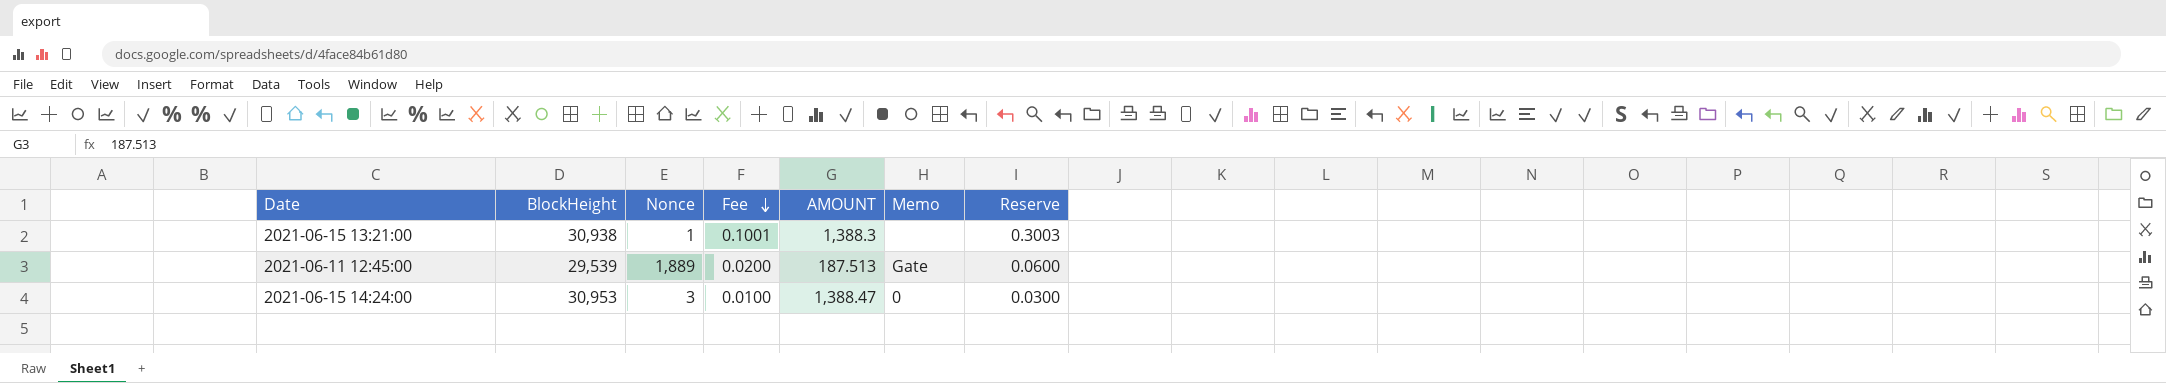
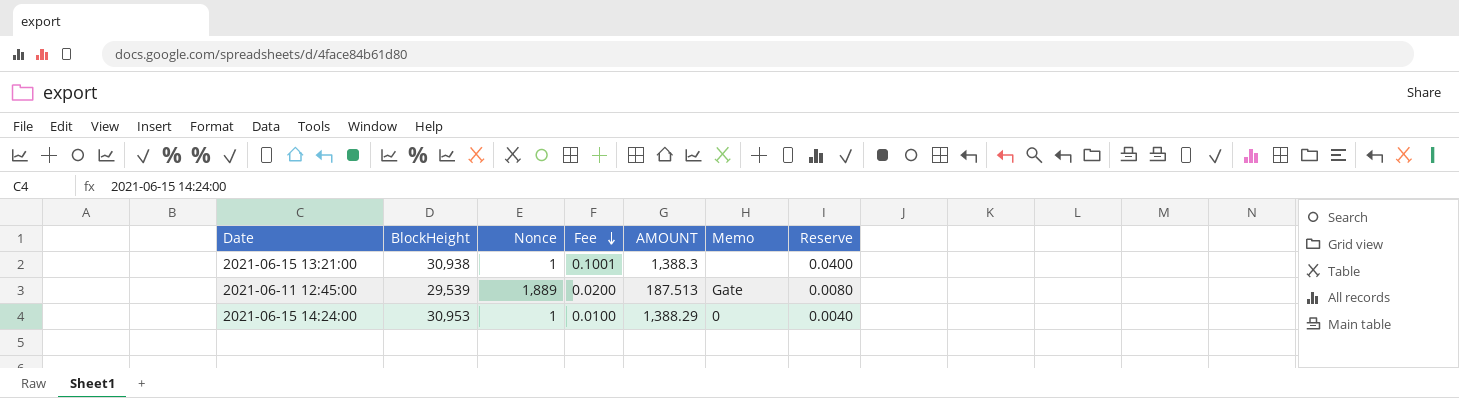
column Reserve | formula: [Fee] * 3 -> [Fee] * 0.4
2021-06-15 14:24:00 | Nonce: 3 -> 1
2021-06-15 14:24:00 | AMOUNT: 1,388.47 -> 1,388.29

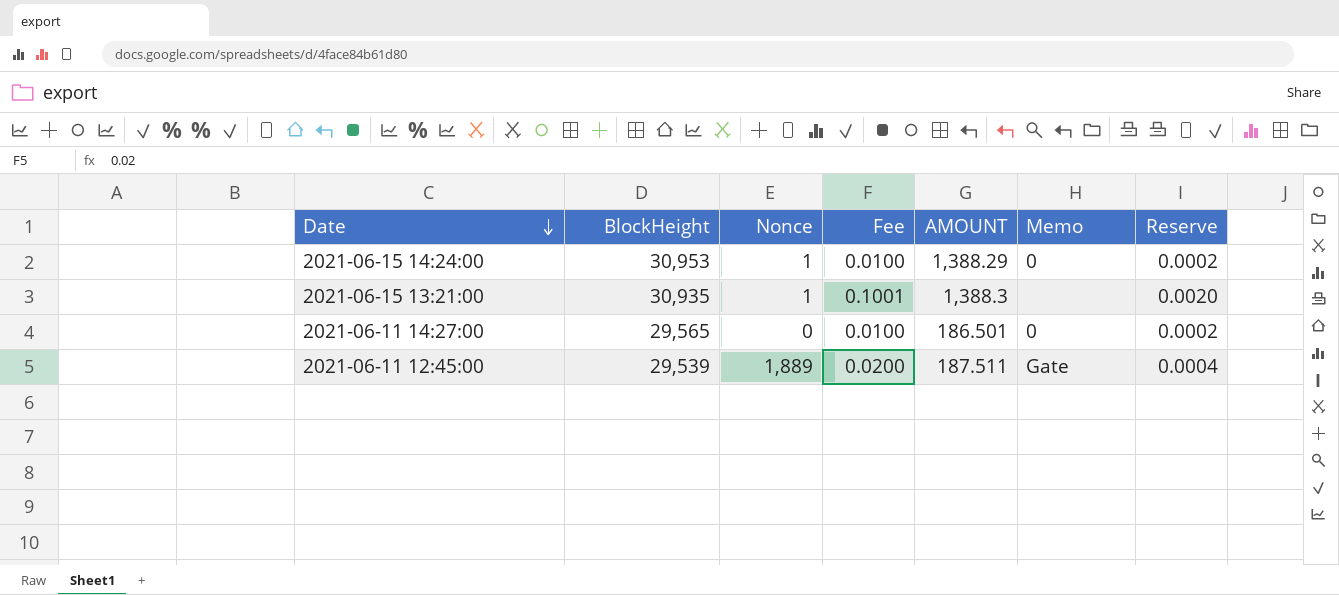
row order: Fee descending -> Date descending
column Reserve | formula: [Fee] * 0.4 -> [Fee] * 0.02
2021-06-15 13:21:00 | BlockHeight: 30,938 -> 30,935
row 2021-06-11 14:27:00: none -> 29,565 | 0 | 0.0100 | 186.501 | 0 | 0.0002
2021-06-11 12:45:00 | AMOUNT: 187.513 -> 187.511

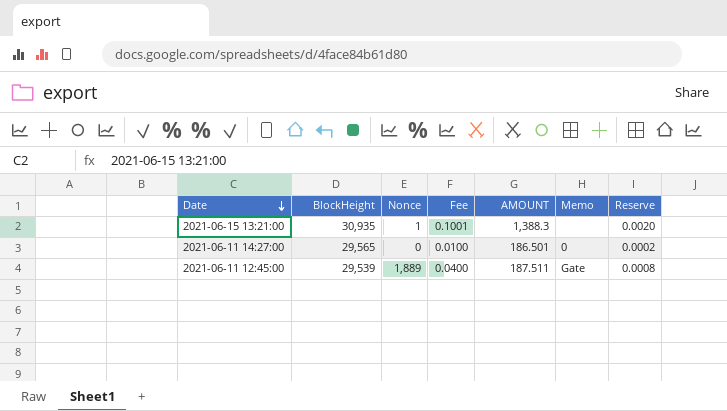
row 2021-06-15 14:24:00: 30,953 | 1 | 0.0100 | 1,388.29 | 0 | 0.0002 -> none
2021-06-11 12:45:00 | Fee: 0.0200 -> 0.0400
2021-06-11 12:45:00 | Reserve: 0.0004 -> 0.0008

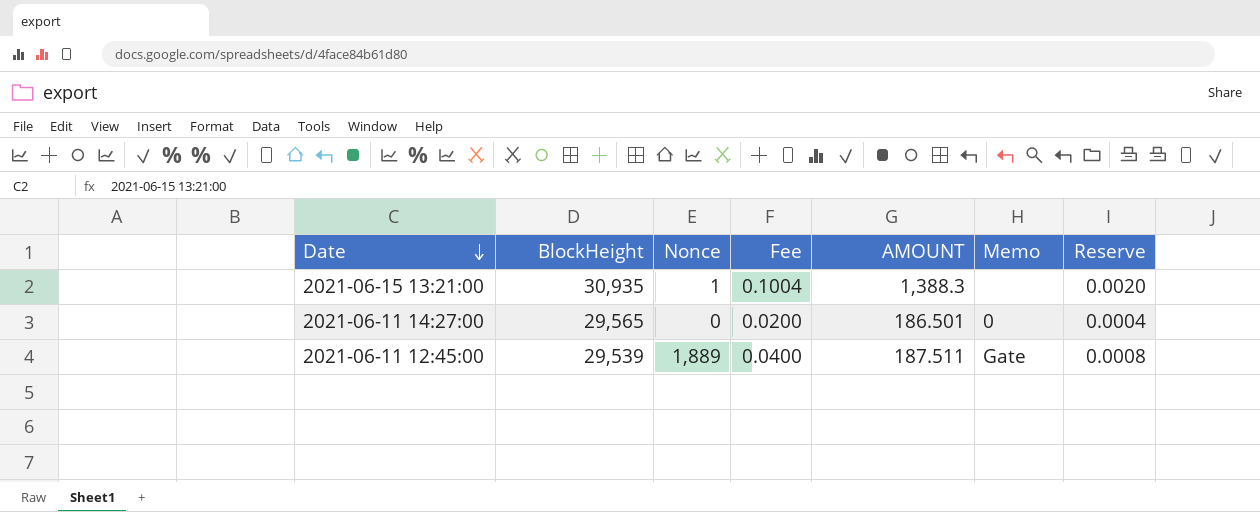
2021-06-15 13:21:00 | Fee: 0.1001 -> 0.1004
2021-06-11 14:27:00 | Fee: 0.0100 -> 0.0200
2021-06-11 14:27:00 | Reserve: 0.0002 -> 0.0004

